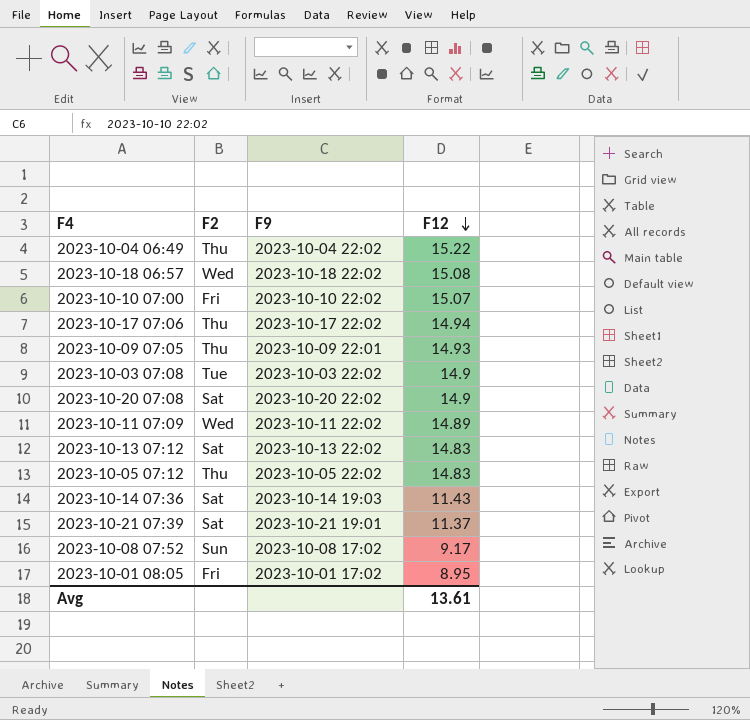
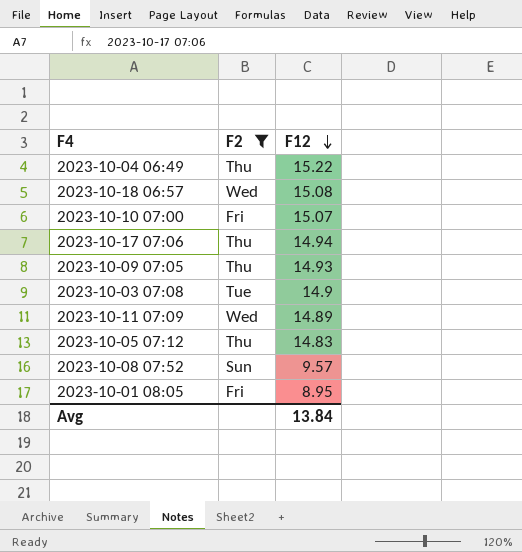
filter: none -> F2 != Sat
column F9 | position: 3 -> none
2023-10-08 07:52 | F12: 9.17 -> 9.57
Avg | F12: 13.61 -> 13.84

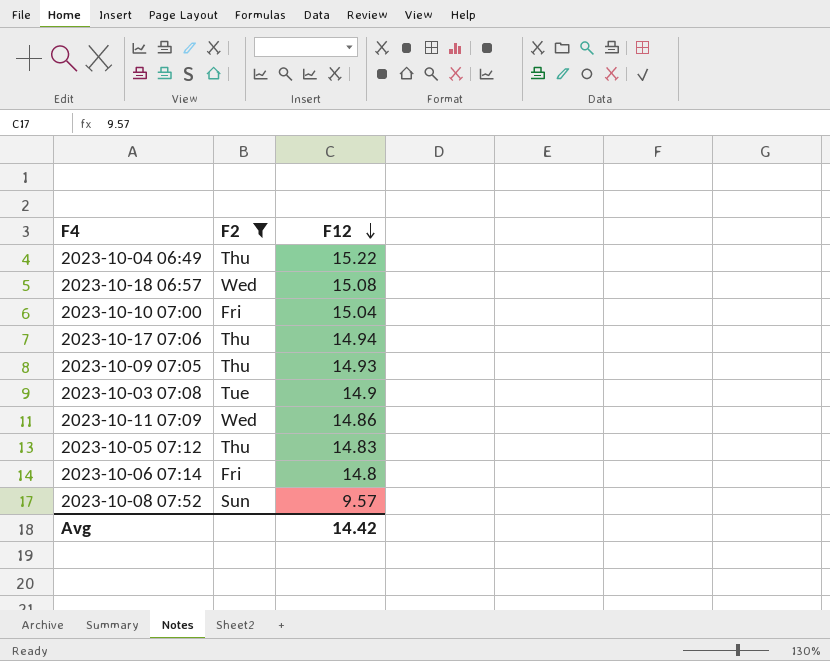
row 2023-10-01 08:05: Fri | 8.95 -> none
2023-10-10 07:00 | F12: 15.07 -> 15.04
2023-10-11 07:09 | F12: 14.89 -> 14.86
row 2023-10-06 07:14: none -> Fri | 14.8
Avg | F12: 13.84 -> 14.42

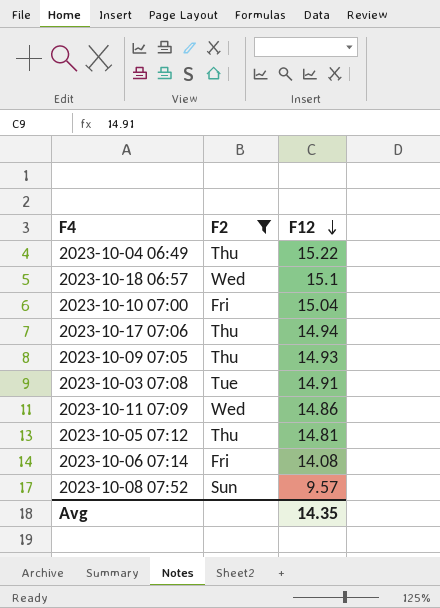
2023-10-18 06:57 | F12: 15.08 -> 15.1
2023-10-03 07:08 | F12: 14.9 -> 14.91
2023-10-05 07:12 | F12: 14.83 -> 14.81
2023-10-06 07:14 | F12: 14.8 -> 14.08
Avg | F12: 14.42 -> 14.35

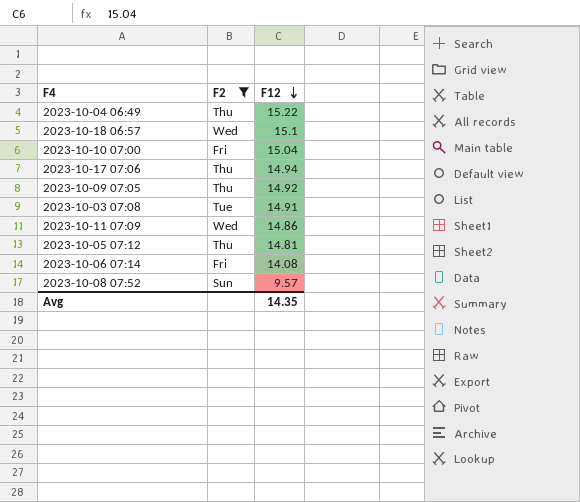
2023-10-09 07:05 | F12: 14.93 -> 14.92

